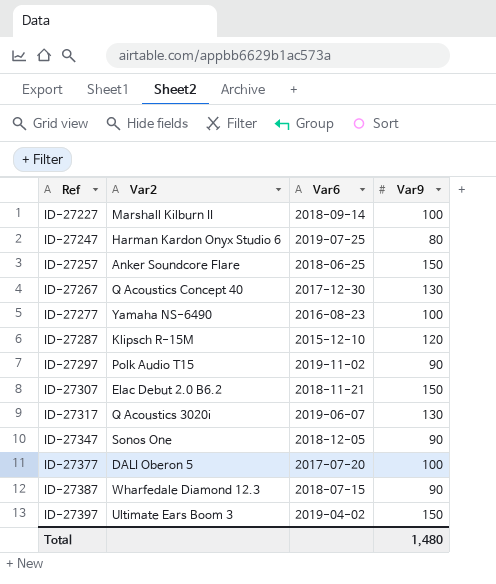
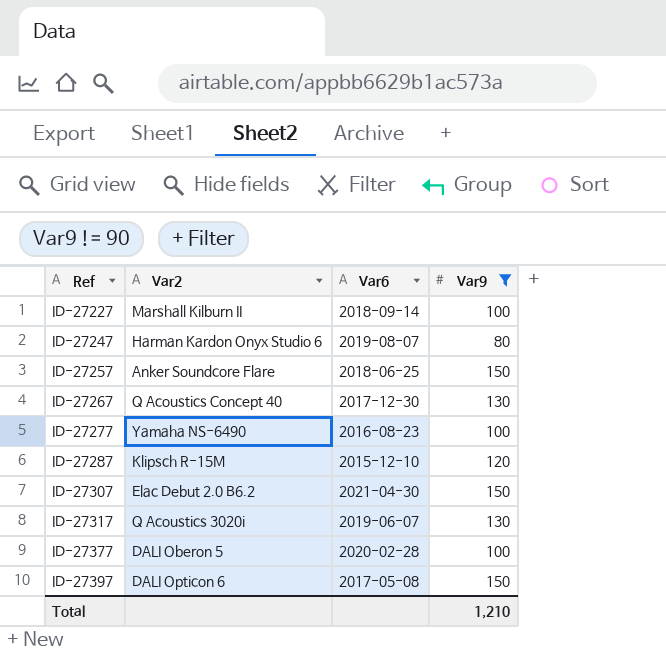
filter: none -> Var9 != 90
ID-27247 | Var6: 2019-07-25 -> 2019-08-07
ID-27307 | Var6: 2018-11-21 -> 2021-04-30
ID-27377 | Var6: 2017-07-20 -> 2020-02-28
ID-27397 | Var2: Ultimate Ears Boom 3 -> DALI Opticon 6
ID-27397 | Var6: 2019-04-02 -> 2017-05-08
Total | Var9: 1,480 -> 1,210

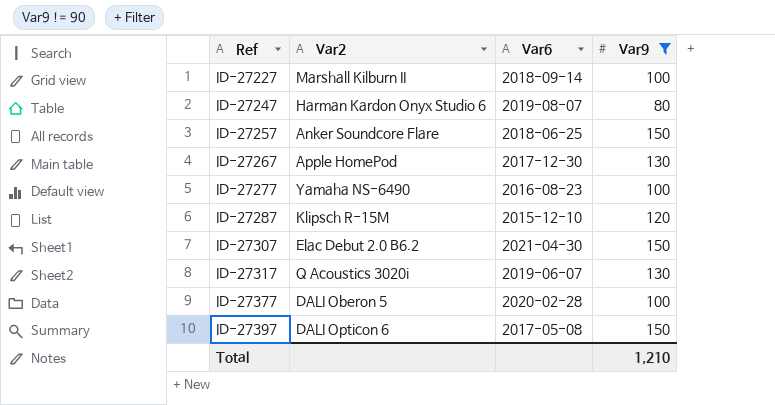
ID-27267 | Var2: Q Acoustics Concept 40 -> Apple HomePod

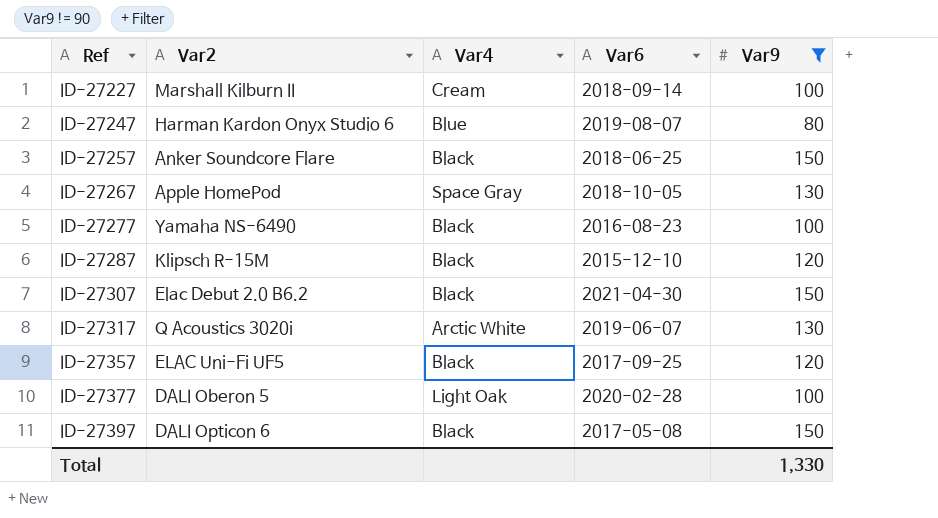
column Var4 | position: none -> 3
ID-27267 | Var6: 2017-12-30 -> 2018-10-05
row ID-27357: none -> ELAC Uni-Fi UF5 | Black | 2017-09-25 | 120
Total | Var9: 1,210 -> 1,330

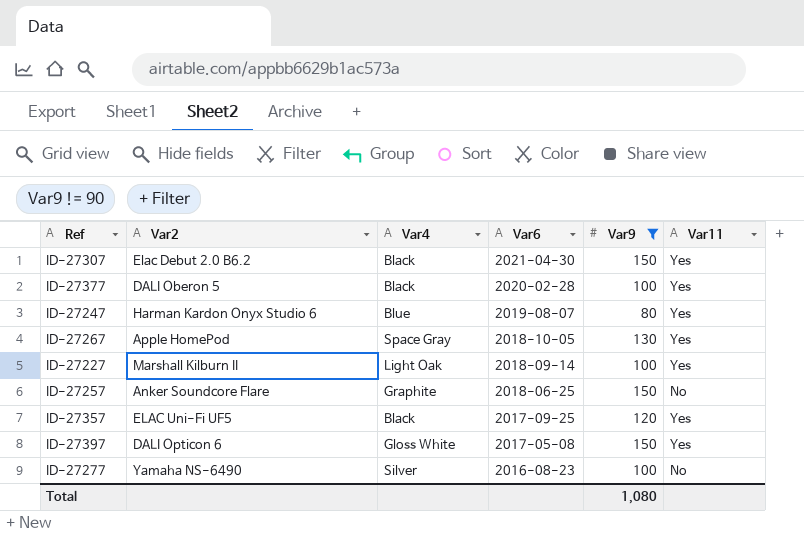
row order: Ref ascending -> Var6 descending
column Var11 | position: none -> 6
row ID-27287: Klipsch R-15M | Black | 2015-12-10 | 120 -> none
row ID-27317: Q Acoustics 3020i | Arctic White | 2019-06-07 | 130 -> none
ID-27377 | Var4: Light Oak -> Black
ID-27227 | Var4: Cream -> Light Oak
ID-27257 | Var4: Black -> Graphite
ID-27397 | Var4: Black -> Gloss White
ID-27277 | Var4: Black -> Silver
Total | Var9: 1,330 -> 1,080

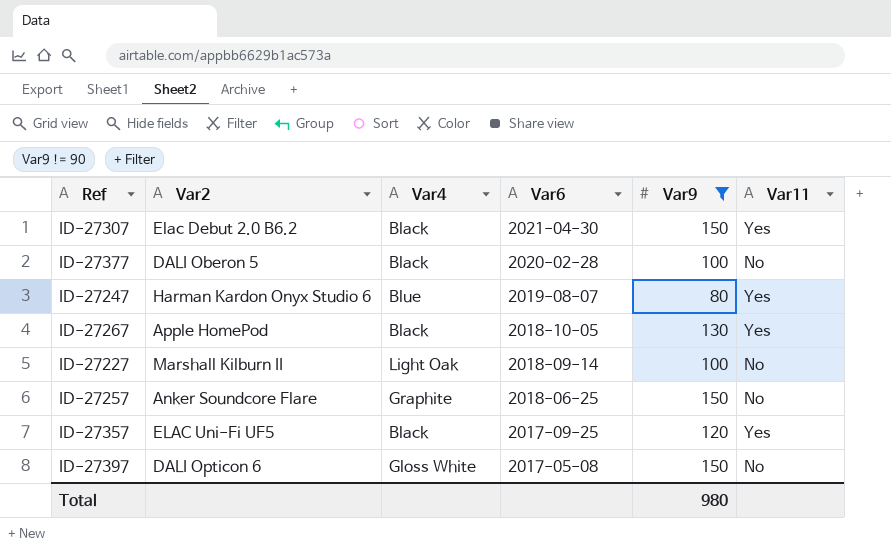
row ID-27277: Yamaha NS-6490 | Silver | 2016-08-23 | 100 | No -> none
ID-27377 | Var11: Yes -> No
ID-27267 | Var4: Space Gray -> Black
ID-27227 | Var11: Yes -> No
ID-27397 | Var11: Yes -> No
Total | Var9: 1,080 -> 980

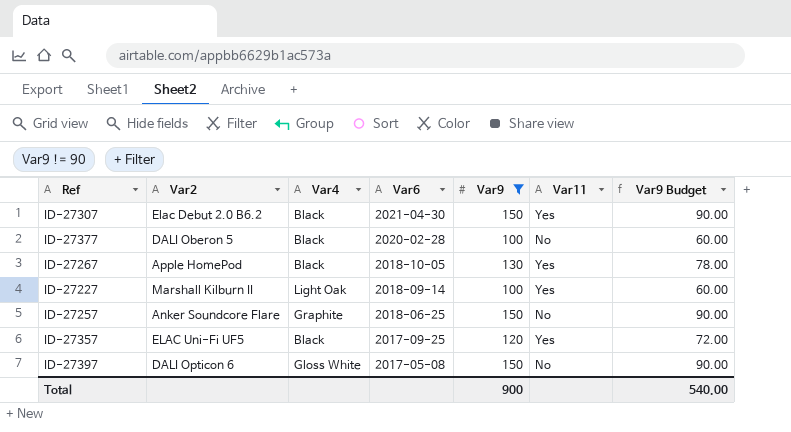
column Var9 Budget | formula: none -> [Var9] * 0.6
row ID-27247: Harman Kardon Onyx Studio 6 | Blue | 2019-08-07 | 80 | Yes -> none
ID-27227 | Var11: No -> Yes
Total | Var9: 980 -> 900

